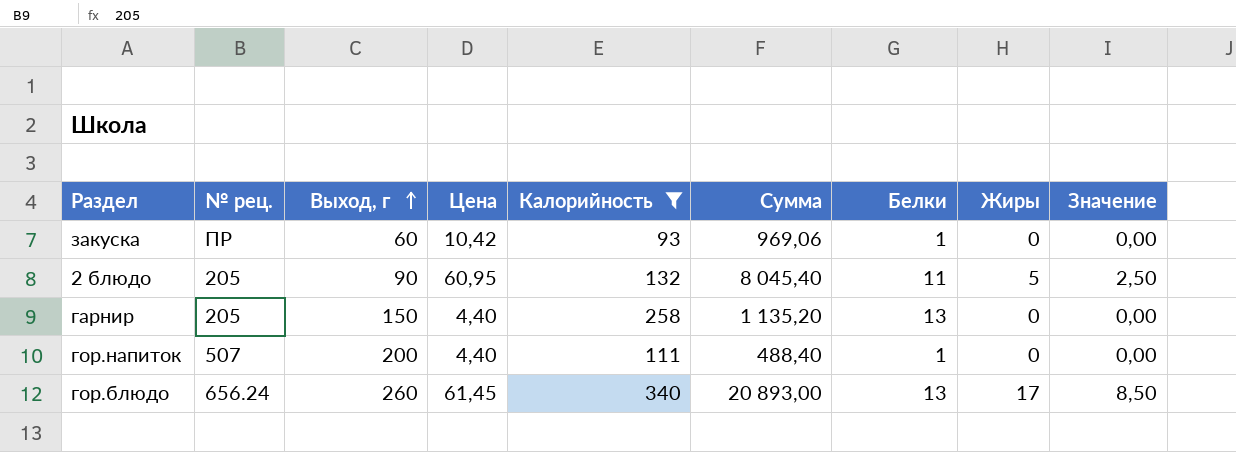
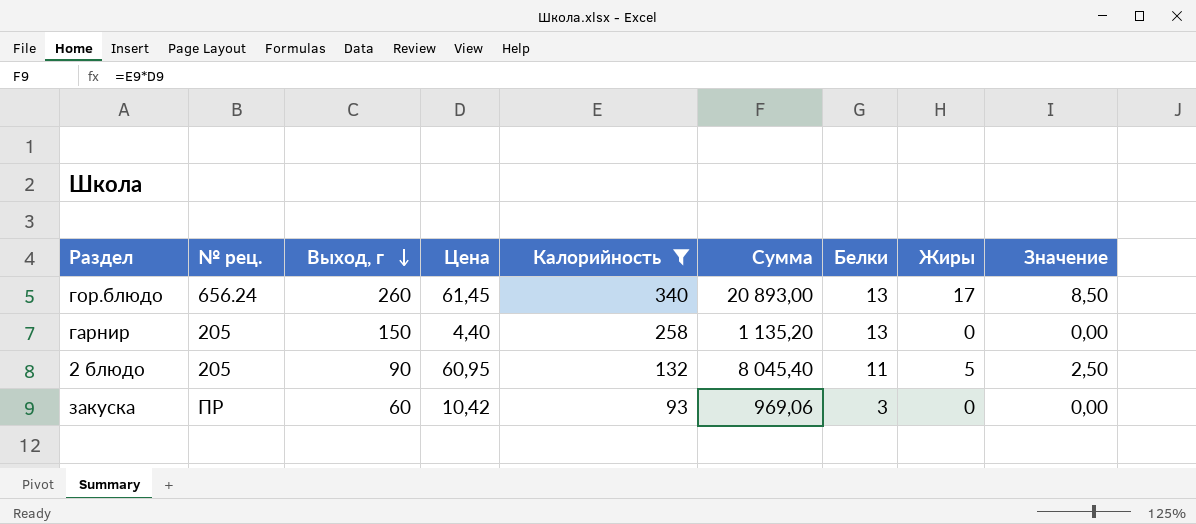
row order: Выход, г ascending -> Выход, г descending
row гор.напиток: 507 | 200 | 4,40 | 111 | 488,40 | 1 | 0 | 0,00 -> none
закуска | Белки: 1 -> 3

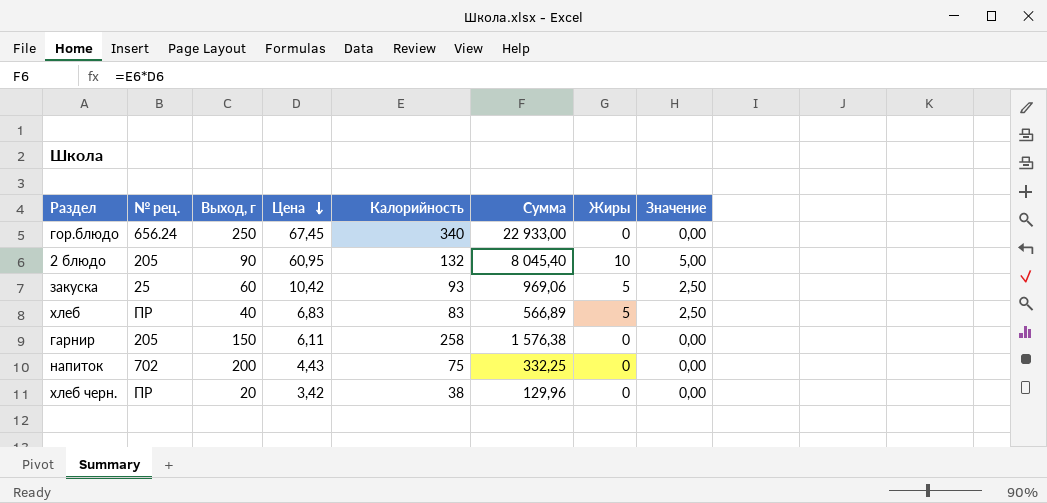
filter: Калорийность >= 93 -> none
row order: Выход, г descending -> Цена descending
column Белки | position: 7 -> none
гор.блюдо | Выход, г: 260 -> 250
гор.блюдо | Цена: 61,45 -> 67,45
гор.блюдо | Сумма: 20 893,00 -> 22 933,00
гор.блюдо | Жиры: 17 -> 0
гор.блюдо | Значение: 8,50 -> 0,00
2 блюдо | Жиры: 5 -> 10
2 блюдо | Значение: 2,50 -> 5,00
закуска | № рец.: ПР -> 25
закуска | Жиры: 0 -> 5
закуска | Значение: 0,00 -> 2,50
гарнир | Цена: 4,40 -> 6,11
гарнир | Сумма: 1 135,20 -> 1 576,38

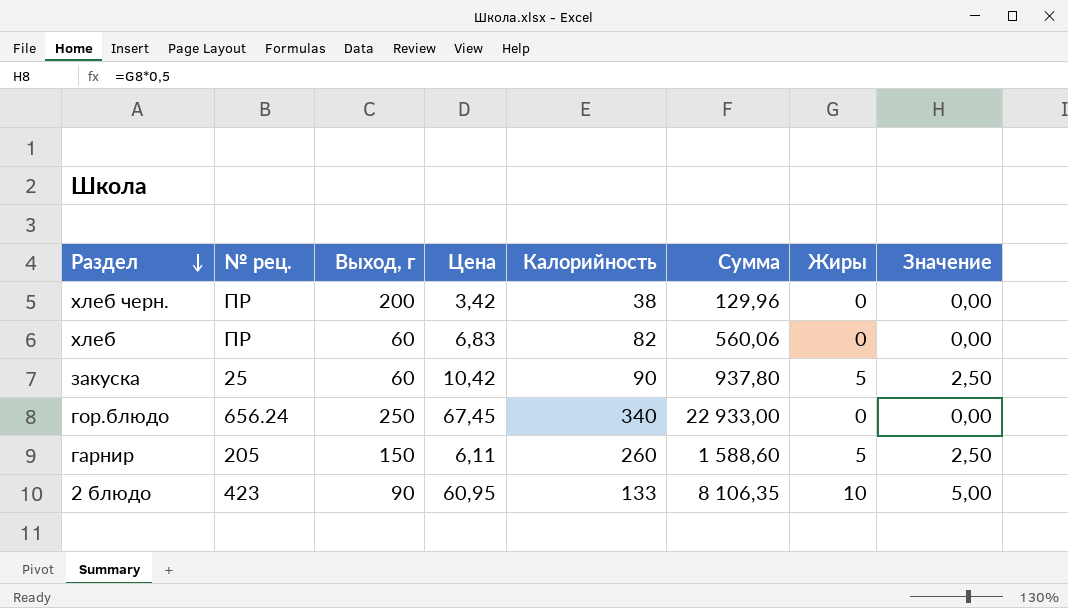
row order: Цена descending -> Раздел descending
row напиток: 702 | 200 | 4,43 | 75 | 332,25 | 0 | 0,00 -> none
хлеб черн. | Выход, г: 20 -> 200
хлеб | Выход, г: 40 -> 60
хлеб | Калорийность: 83 -> 82
хлеб | Сумма: 566,89 -> 560,06
хлеб | Жиры: 5 -> 0
хлеб | Значение: 2,50 -> 0,00
закуска | Калорийность: 93 -> 90
закуска | Сумма: 969,06 -> 937,80
гарнир | Калорийность: 258 -> 260
гарнир | Сумма: 1 576,38 -> 1 588,60
гарнир | Жиры: 0 -> 5
гарнир | Значение: 0,00 -> 2,50
2 блюдо | № рец.: 205 -> 423
2 блюдо | Калорийность: 132 -> 133
2 блюдо | Сумма: 8 045,40 -> 8 106,35

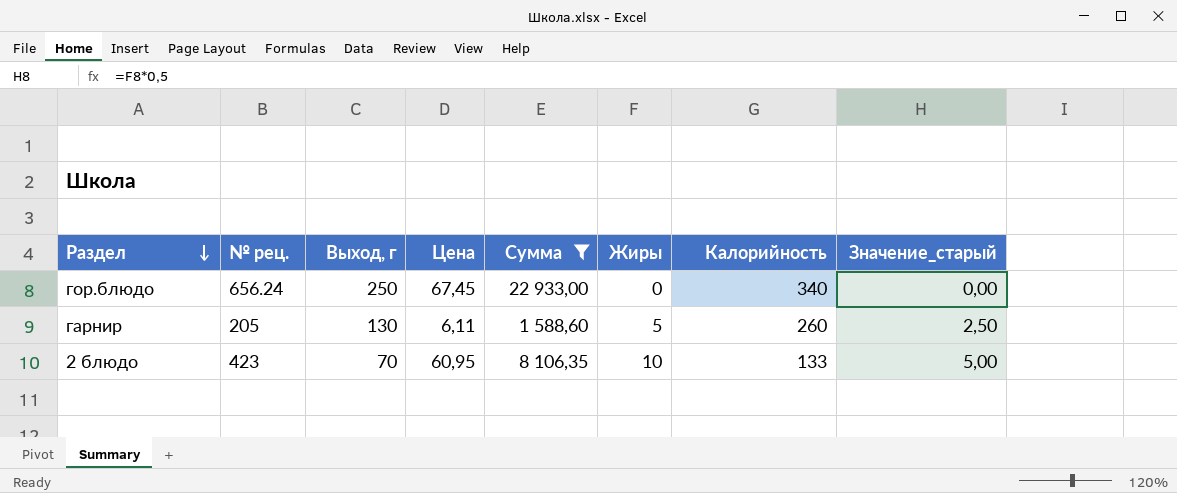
filter: none -> Сумма >= 1 588,60
column Калорийность | position: 5 -> 7
column name: Значение -> Значение_старый
гарнир | Выход, г: 150 -> 130
2 блюдо | Выход, г: 90 -> 70

